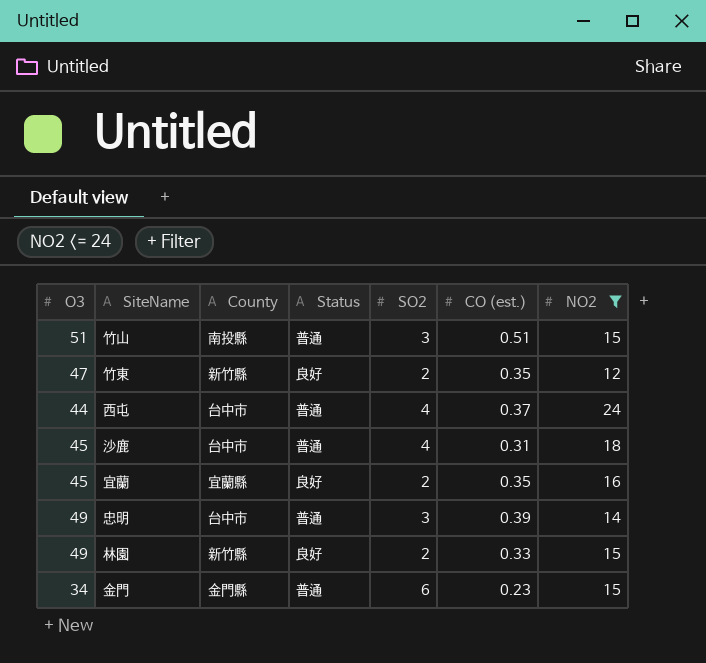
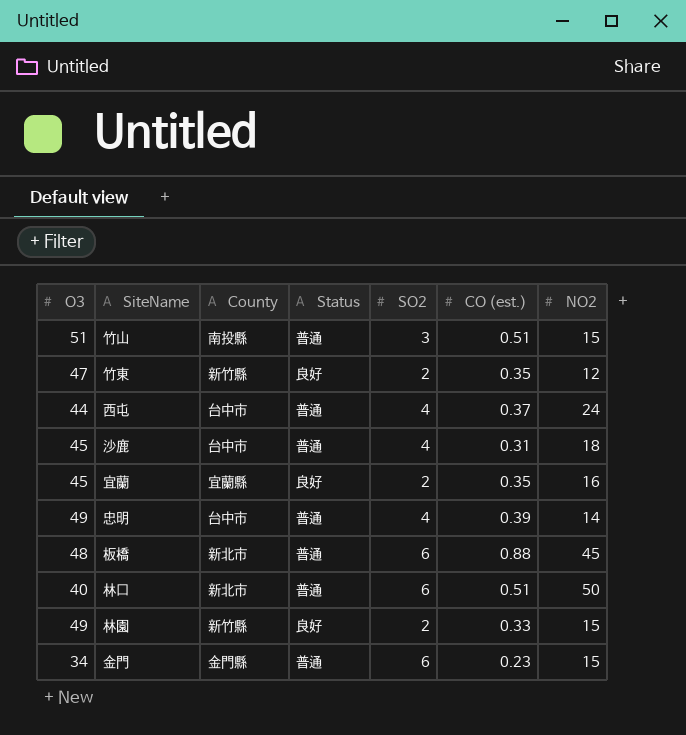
filter: NO2 <= 24 -> none
忠明 | SO2: 3 -> 4

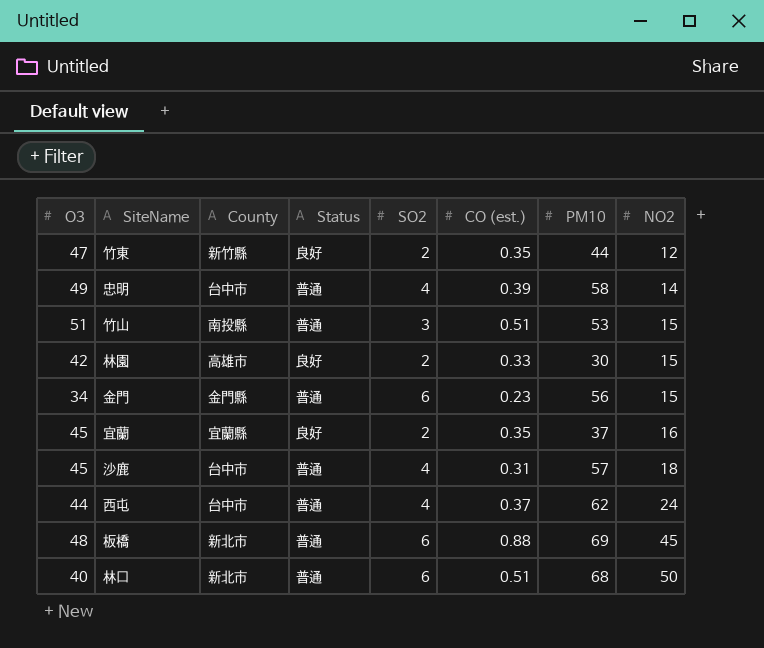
row order: none -> NO2 ascending
column PM10 | position: none -> 7
林園 | O3: 49 -> 42
林園 | County: 新竹縣 -> 高雄市

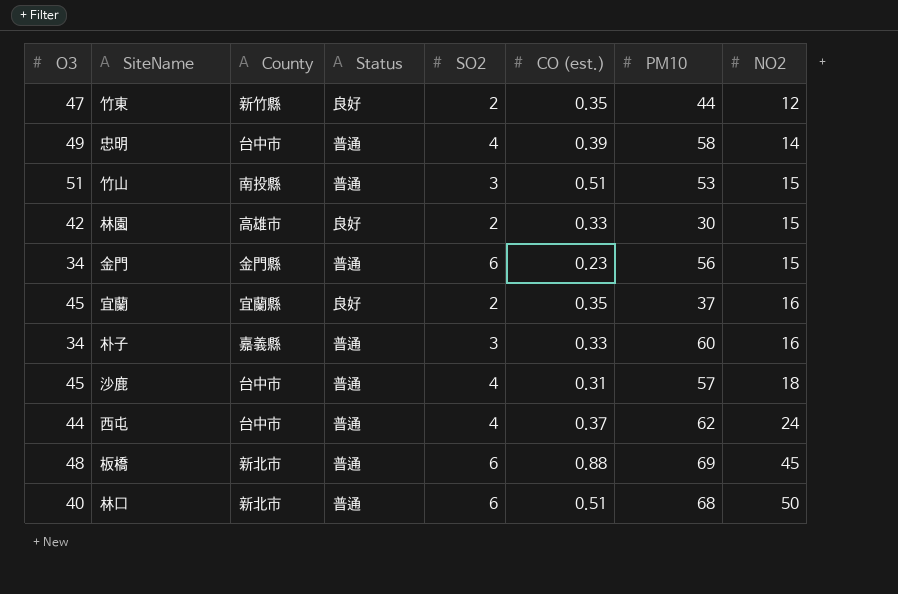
row 朴子: none -> 34 | 嘉義縣 | 普通 | 3 | 0.33 | 60 | 16

